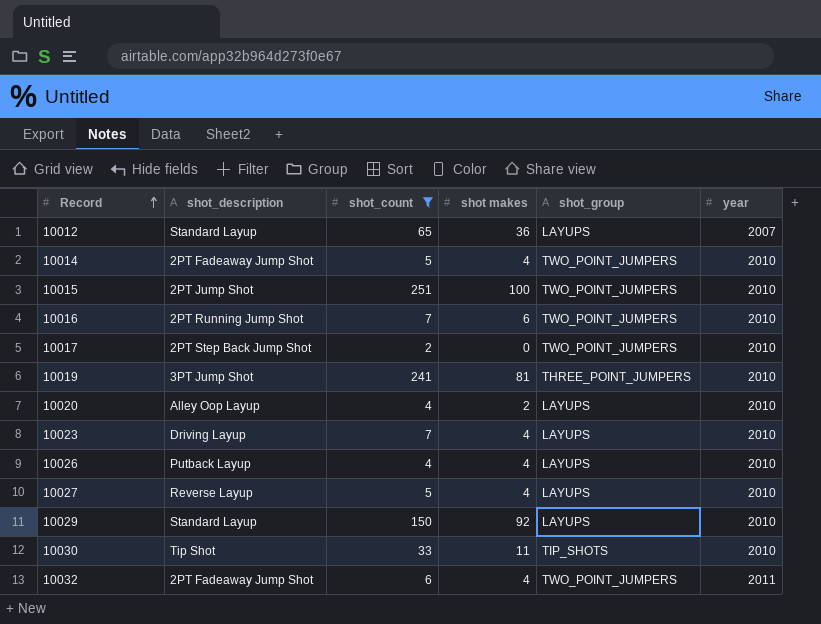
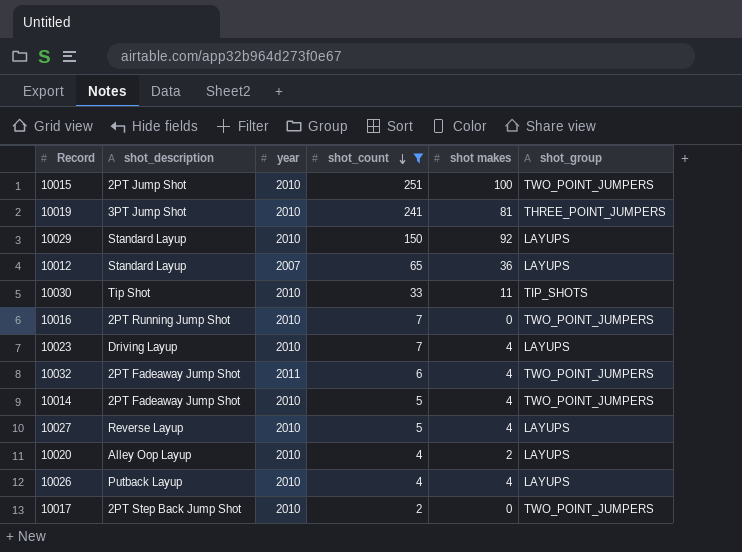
row order: Record ascending -> shot_count descending
column year | position: 6 -> 3
10016 | shot makes: 6 -> 0

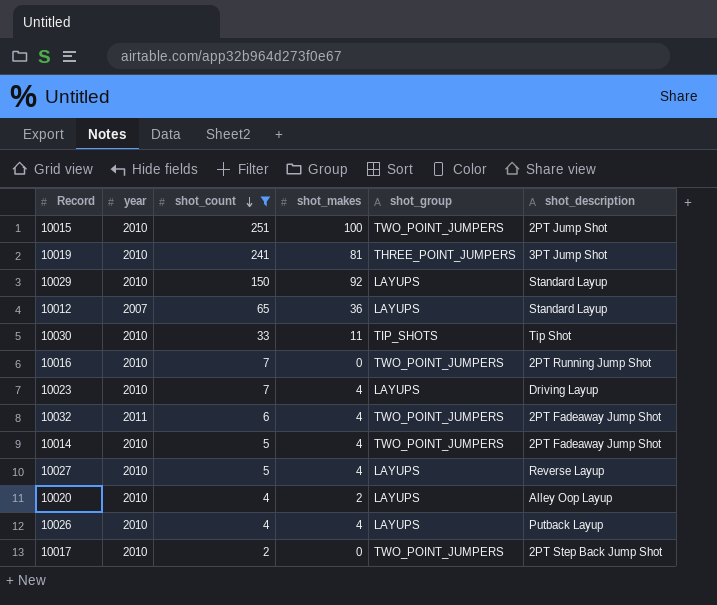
column name: shot makes -> shot_makes
column shot_description | position: 2 -> 6

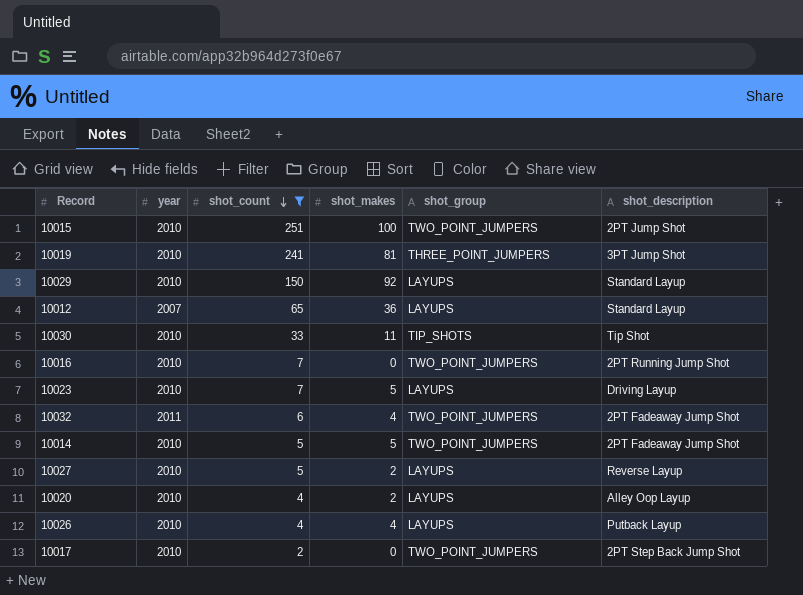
10023 | shot_makes: 4 -> 5
10014 | shot_makes: 4 -> 5
10027 | shot_makes: 4 -> 2

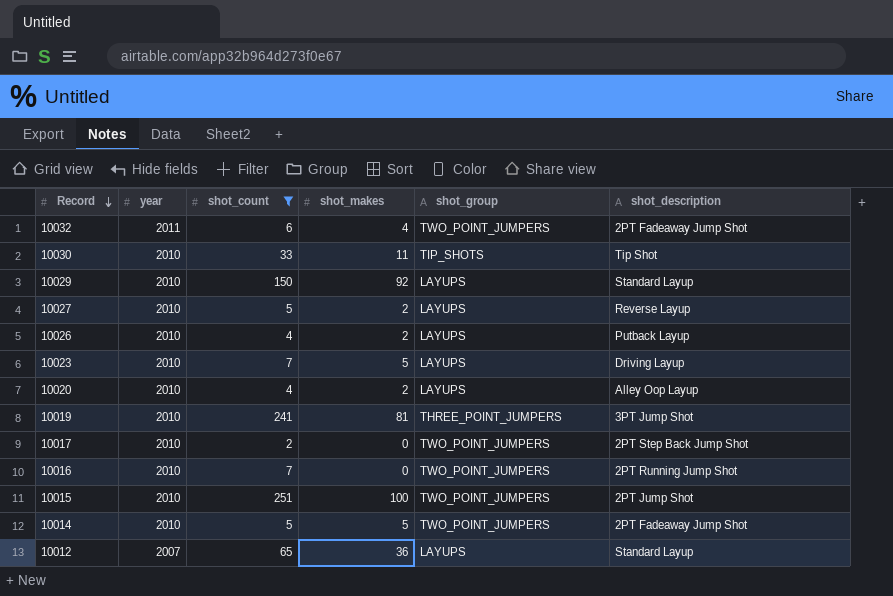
row order: shot_count descending -> Record descending
10026 | shot_makes: 4 -> 2

